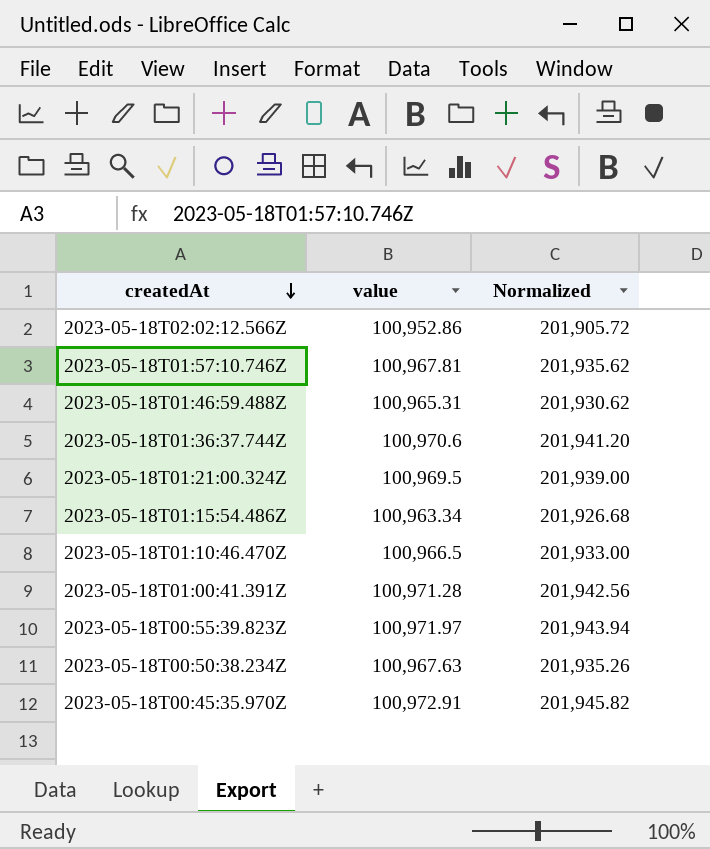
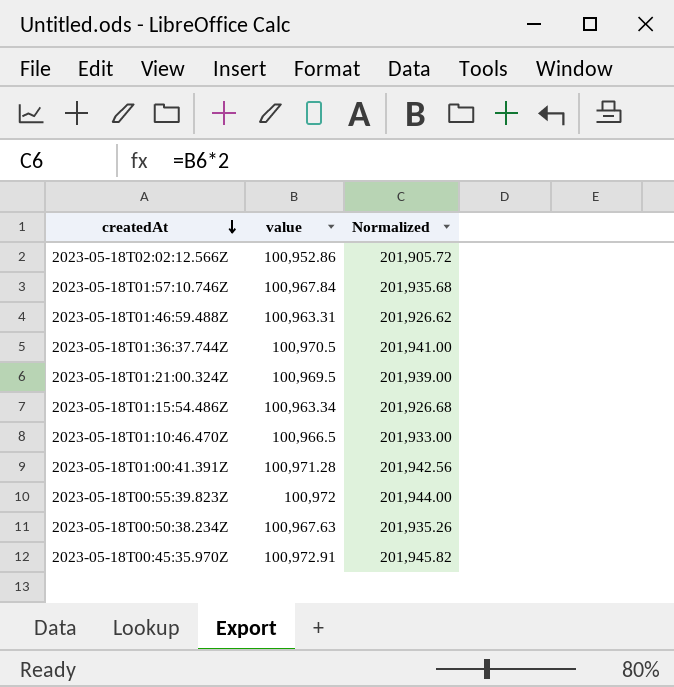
2023-05-18T01:57:10.746Z | value: 100,967.81 -> 100,967.84
2023-05-18T01:57:10.746Z | Normalized: 201,935.62 -> 201,935.68
2023-05-18T01:46:59.488Z | value: 100,965.31 -> 100,963.31
2023-05-18T01:46:59.488Z | Normalized: 201,930.62 -> 201,926.62
2023-05-18T01:36:37.744Z | value: 100,970.6 -> 100,970.5
2023-05-18T01:36:37.744Z | Normalized: 201,941.20 -> 201,941.00
2023-05-18T00:55:39.823Z | value: 100,971.97 -> 100,972
2023-05-18T00:55:39.823Z | Normalized: 201,943.94 -> 201,944.00

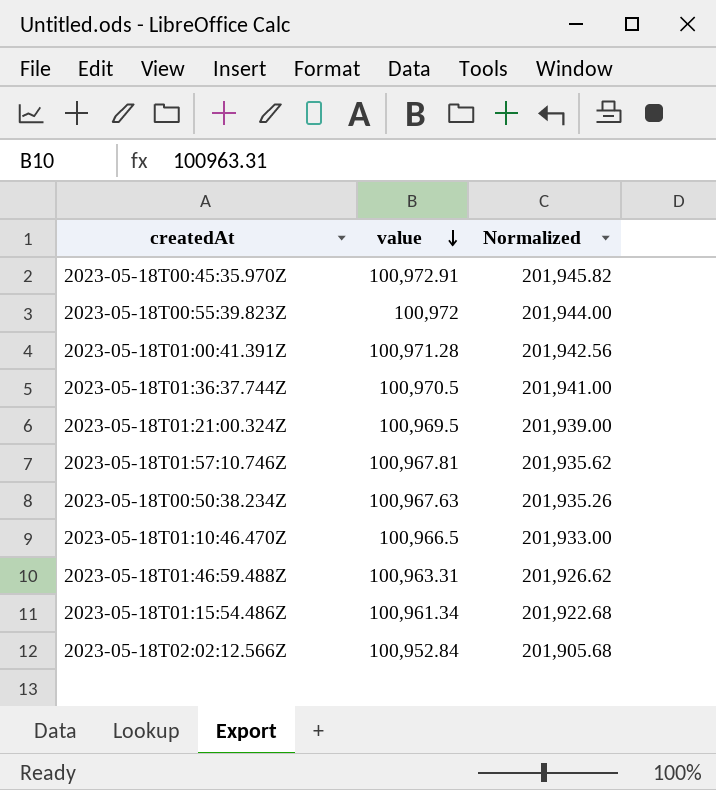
row order: createdAt descending -> value descending
2023-05-18T01:57:10.746Z | value: 100,967.84 -> 100,967.81
2023-05-18T01:57:10.746Z | Normalized: 201,935.68 -> 201,935.62
2023-05-18T01:15:54.486Z | value: 100,963.34 -> 100,961.34
2023-05-18T01:15:54.486Z | Normalized: 201,926.68 -> 201,922.68
2023-05-18T02:02:12.566Z | value: 100,952.86 -> 100,952.84
2023-05-18T02:02:12.566Z | Normalized: 201,905.72 -> 201,905.68

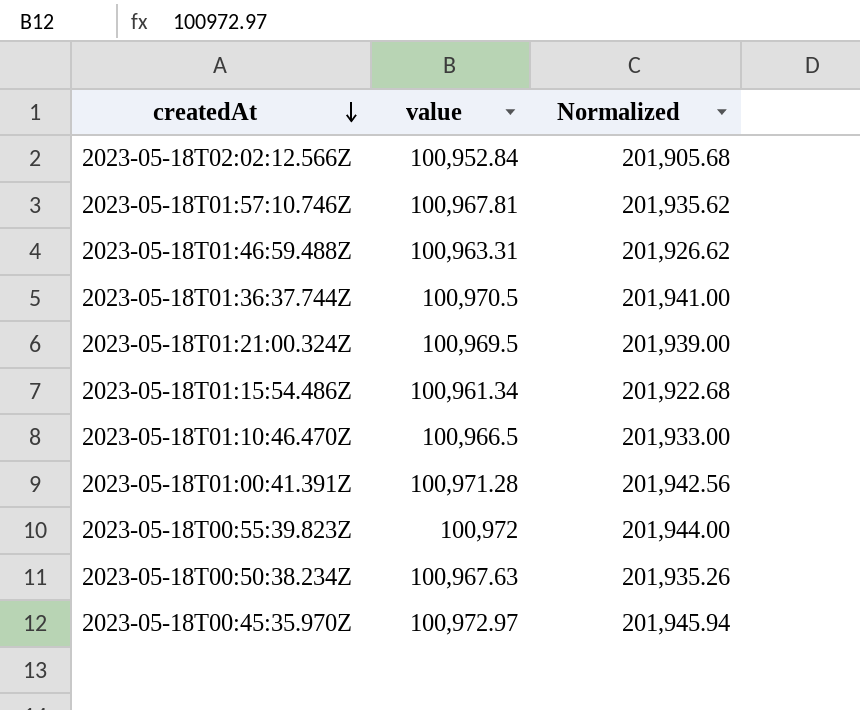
row order: value descending -> createdAt descending
2023-05-18T00:45:35.970Z | value: 100,972.91 -> 100,972.97
2023-05-18T00:45:35.970Z | Normalized: 201,945.82 -> 201,945.94

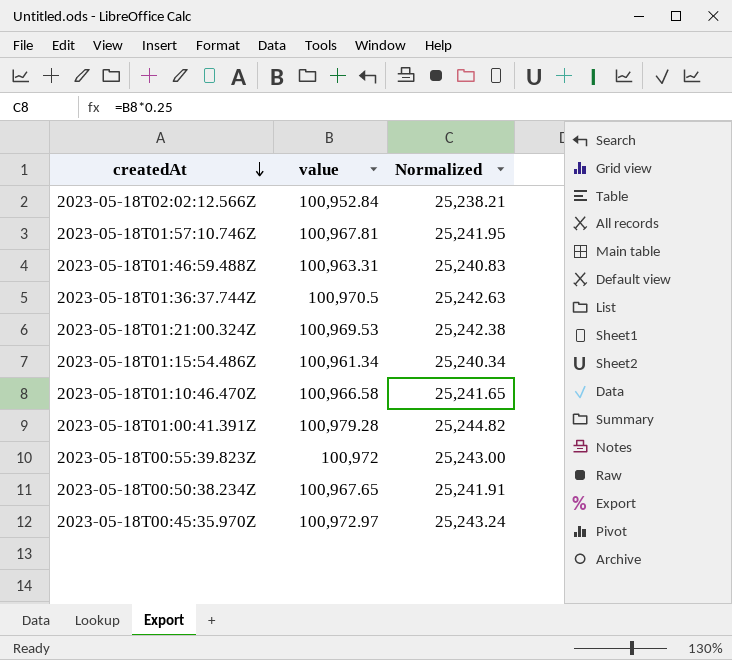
column Normalized | formula: [value] * 2 -> [value] * 0.25
2023-05-18T01:21:00.324Z | value: 100,969.5 -> 100,969.53
2023-05-18T01:10:46.470Z | value: 100,966.5 -> 100,966.58
2023-05-18T01:00:41.391Z | value: 100,971.28 -> 100,979.28
2023-05-18T00:50:38.234Z | value: 100,967.63 -> 100,967.65

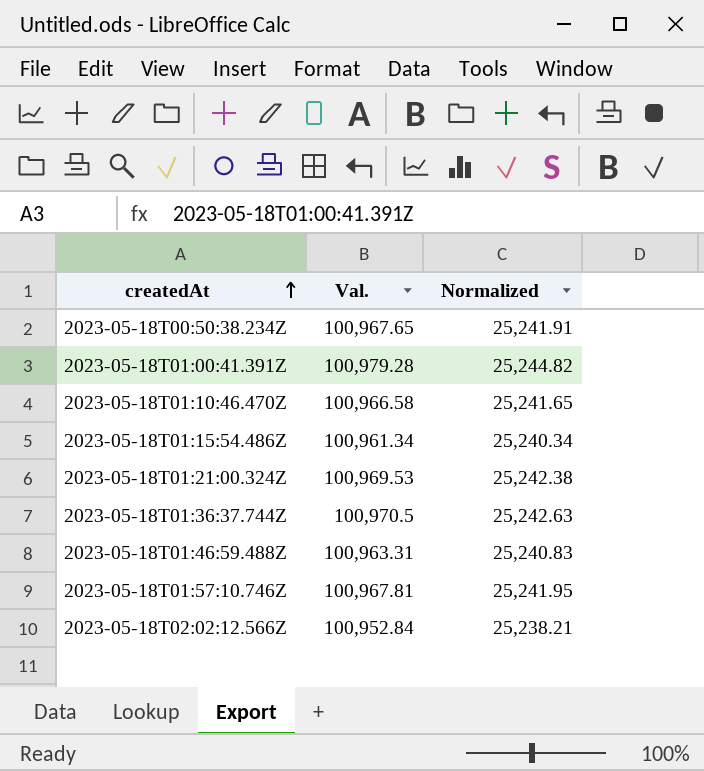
row order: createdAt descending -> createdAt ascending
column name: value -> Val.
row 2023-05-18T00:55:39.823Z: 100,972 | 25,243.00 -> none
row 2023-05-18T00:45:35.970Z: 100,972.97 | 25,243.24 -> none

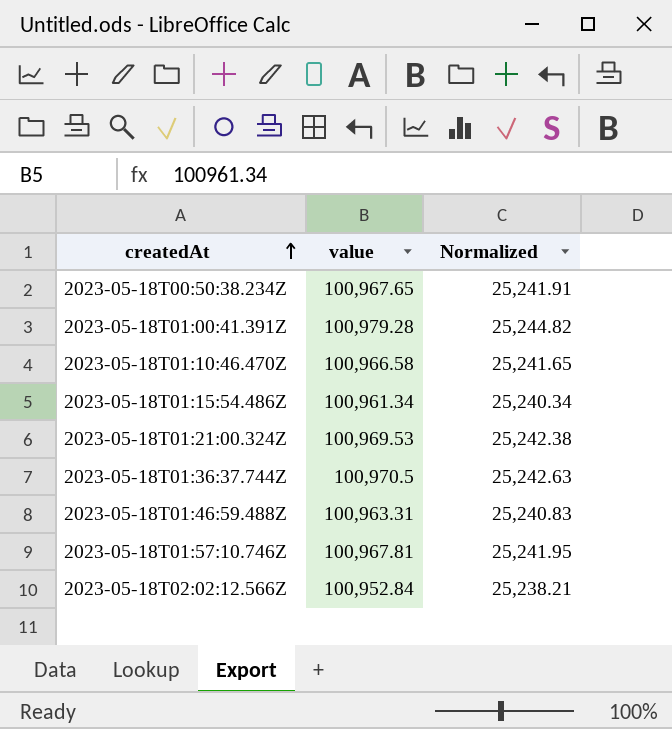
column name: Val. -> value

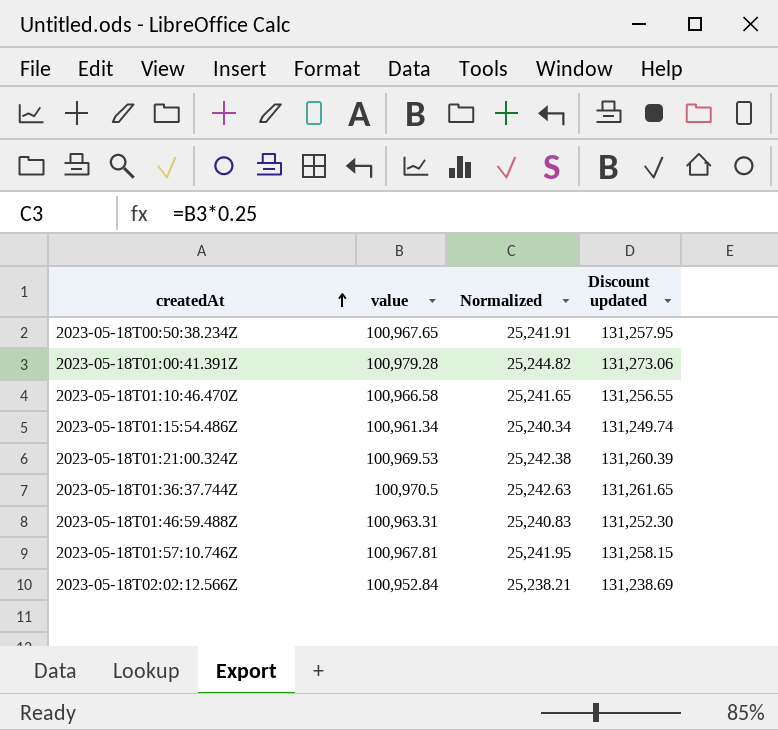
column Discount updated | formula: none -> [value] * 1.3

